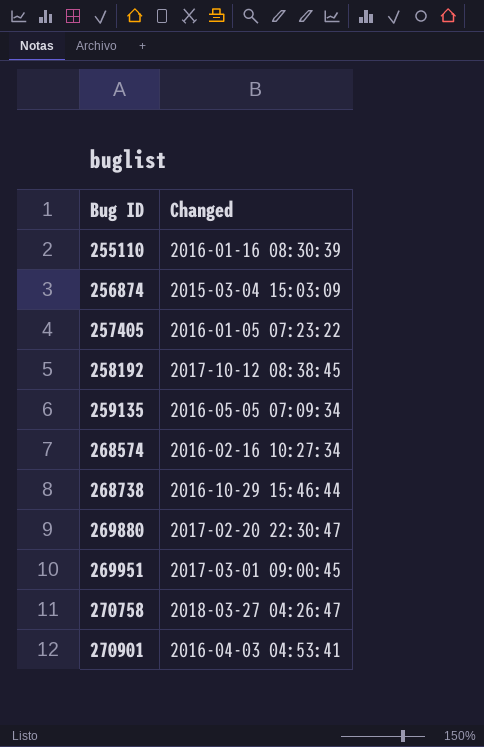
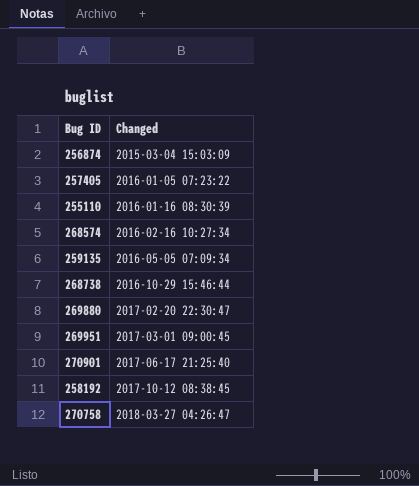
row order: Bug ID ascending -> Changed ascending
270901 | Changed: 2016-04-03 04:53:41 -> 2017-06-17 21:25:40

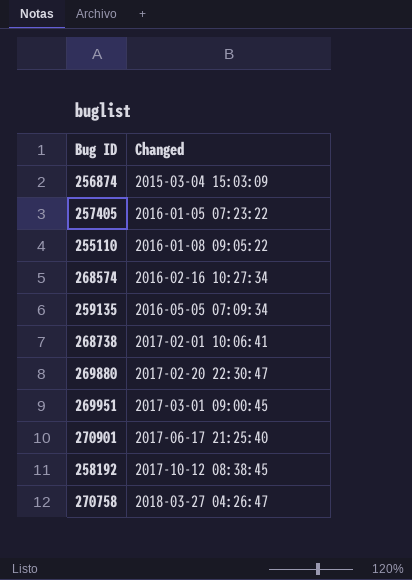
255110 | Changed: 2016-01-16 08:30:39 -> 2016-01-08 09:05:22
268738 | Changed: 2016-10-29 15:46:44 -> 2017-02-01 10:06:41

